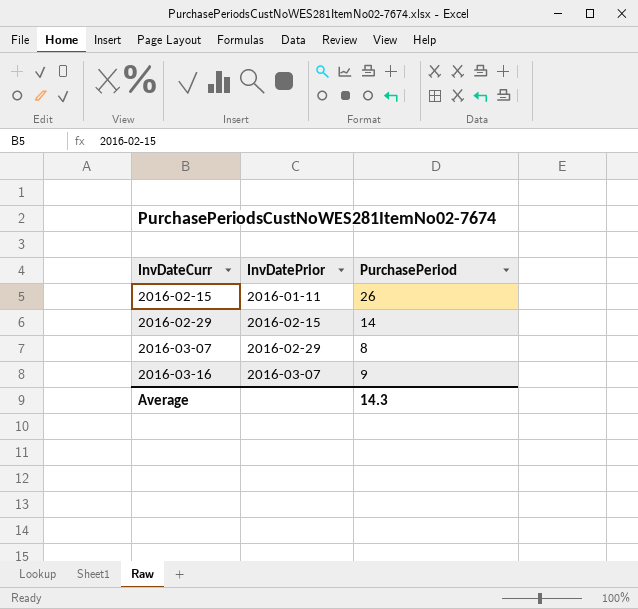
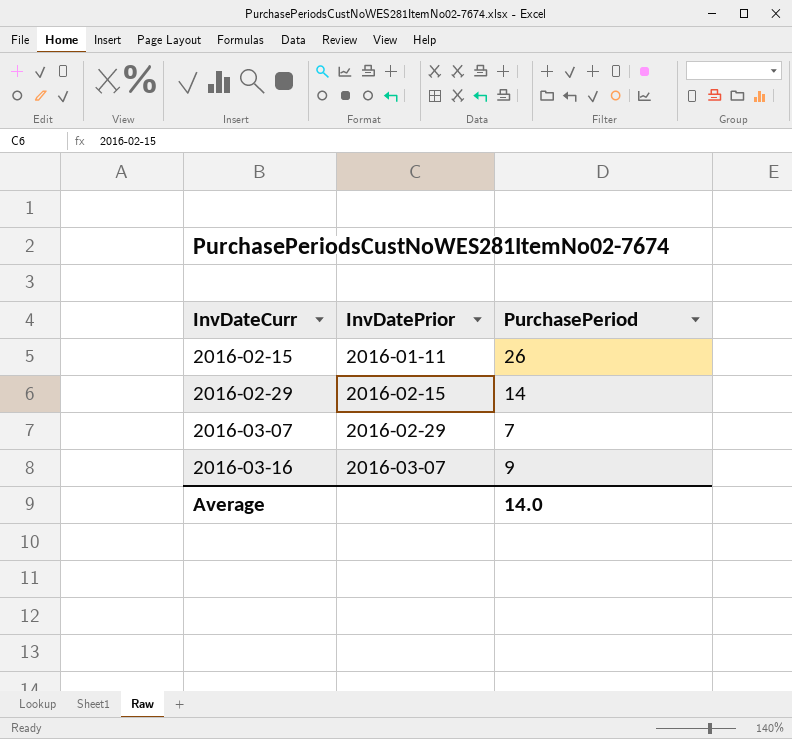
2016-03-07 | PurchasePeriod: 8 -> 7
Average | PurchasePeriod: 14.3 -> 14.0

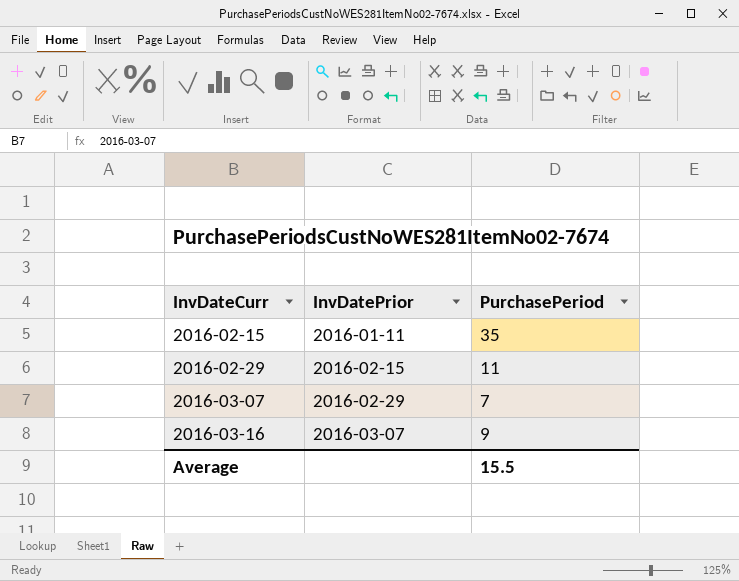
2016-02-15 | PurchasePeriod: 26 -> 35
2016-02-29 | PurchasePeriod: 14 -> 11
Average | PurchasePeriod: 14.0 -> 15.5

